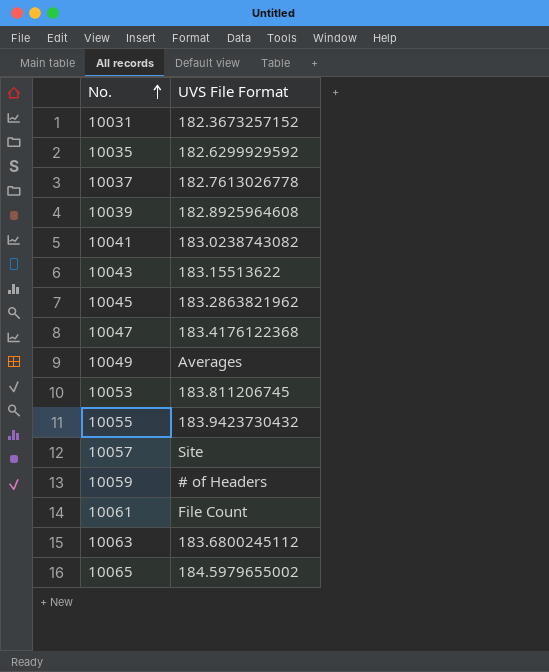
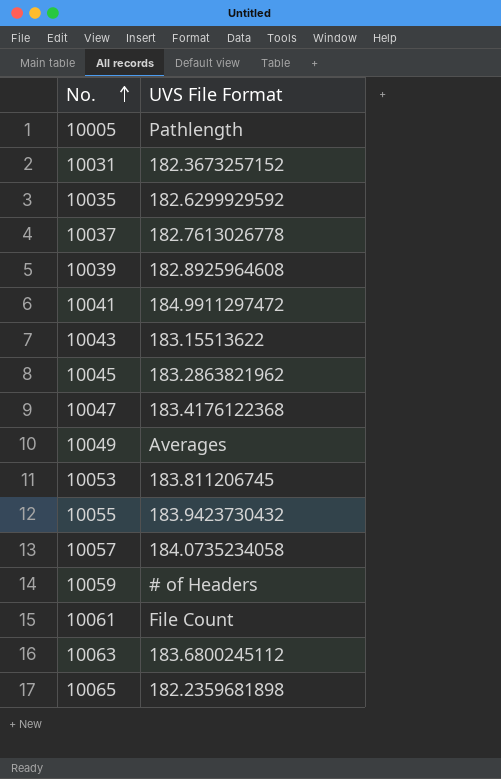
row 10005: none -> Pathlength
10041 | UVS File Format: 183.0238743082 -> 184.9911297472
10057 | UVS File Format: Site -> 184.0735234058
10065 | UVS File Format: 184.5979655002 -> 182.2359681898

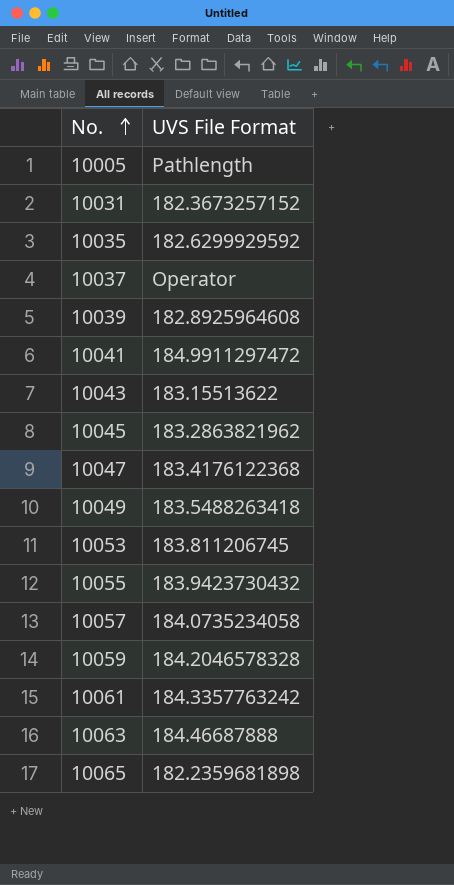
10037 | UVS File Format: 182.7613026778 -> Operator
10049 | UVS File Format: Averages -> 183.5488263418
10059 | UVS File Format: # of Headers -> 184.2046578328
10061 | UVS File Format: File Count -> 184.3357763242
10063 | UVS File Format: 183.6800245112 -> 184.46687888

